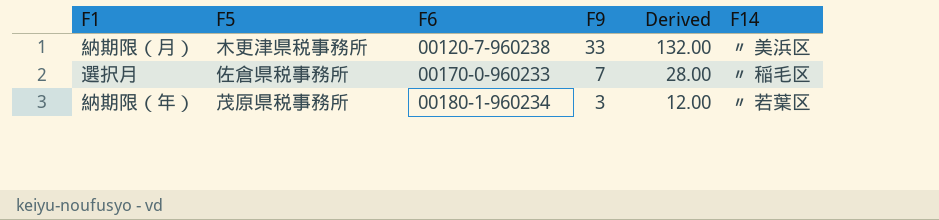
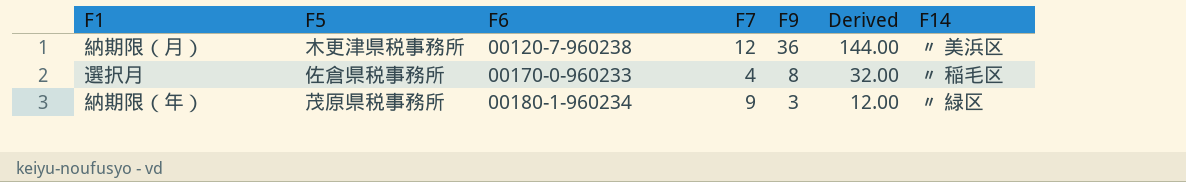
column F7 | position: none -> 4
納期限（月） | F9: 33 -> 36
納期限（月） | Derived: 132.00 -> 144.00
選択月 | F9: 7 -> 8
選択月 | Derived: 28.00 -> 32.00
納期限（年） | F14: 〃 若葉区 -> 〃 緑区

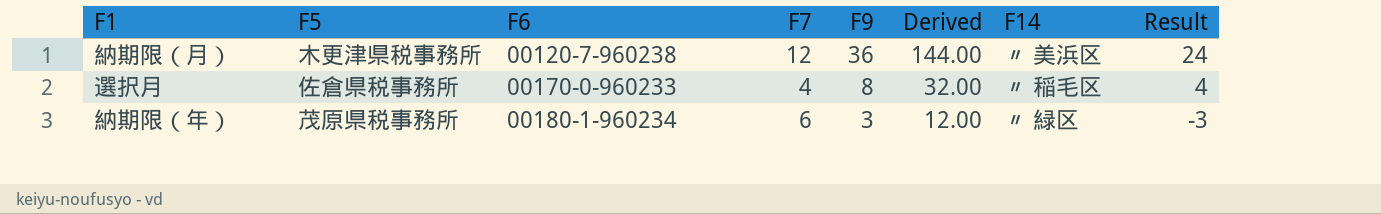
column Result | formula: none -> [F9] - [F7]
納期限（年） | F7: 9 -> 6

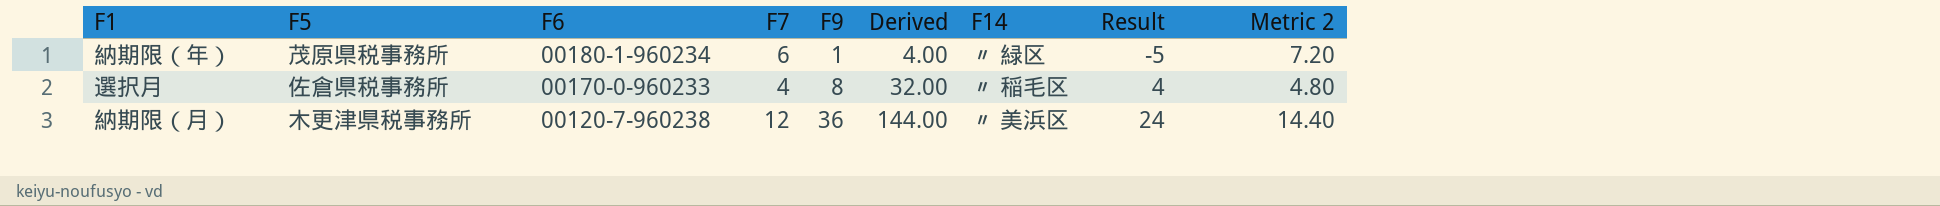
row order: F6 ascending -> F6 descending
column Metric 2 | formula: none -> [F7] * 1.2
納期限（年） | F9: 3 -> 1
納期限（年） | Derived: 12.00 -> 4.00
納期限（年） | Result: -3 -> -5

